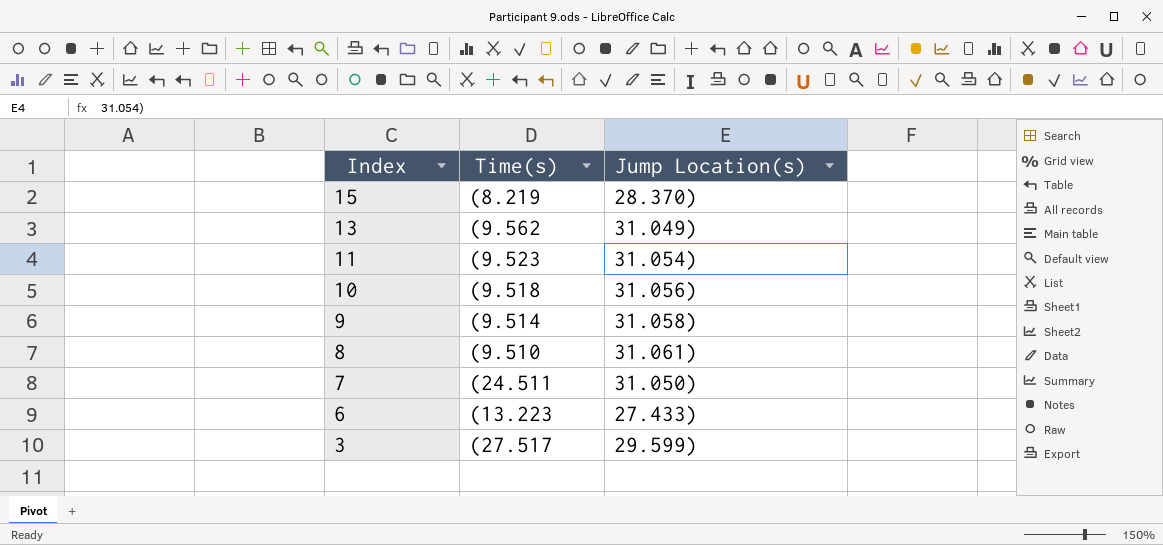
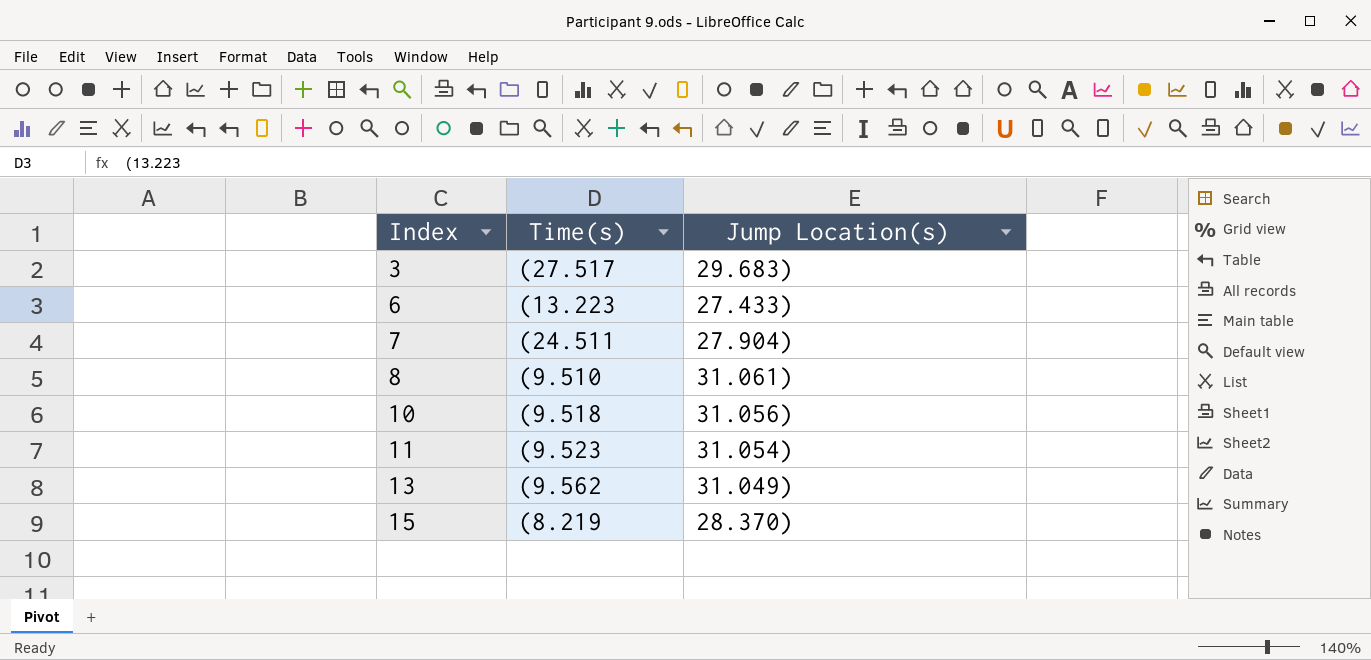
row order: Index descending -> Index ascending
row 9: (9.514 | 31.058) -> none
3 | Jump Location(s): 29.599) -> 29.683)
7 | Jump Location(s): 31.050) -> 27.904)

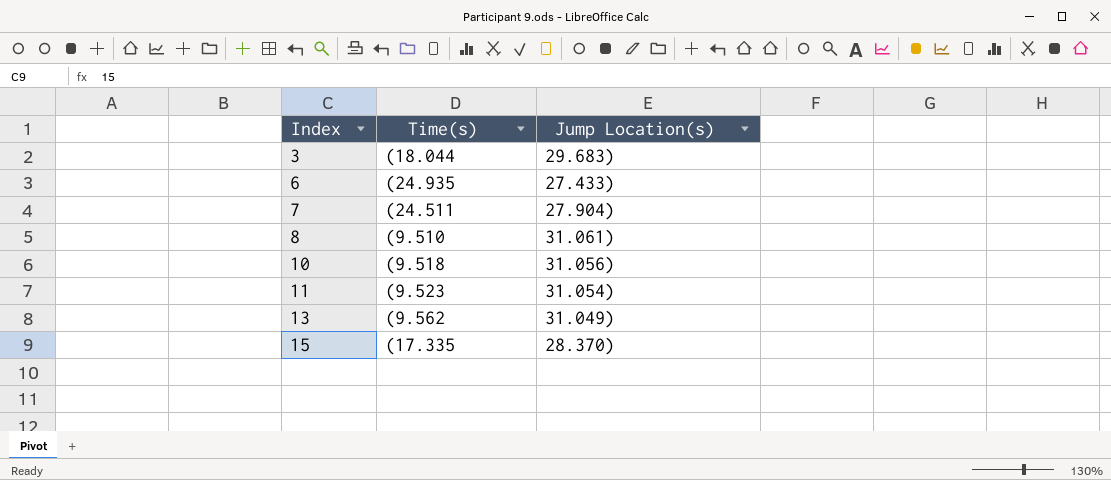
3 | Time(s): (27.517 -> (18.044
6 | Time(s): (13.223 -> (24.935
15 | Time(s): (8.219 -> (17.335

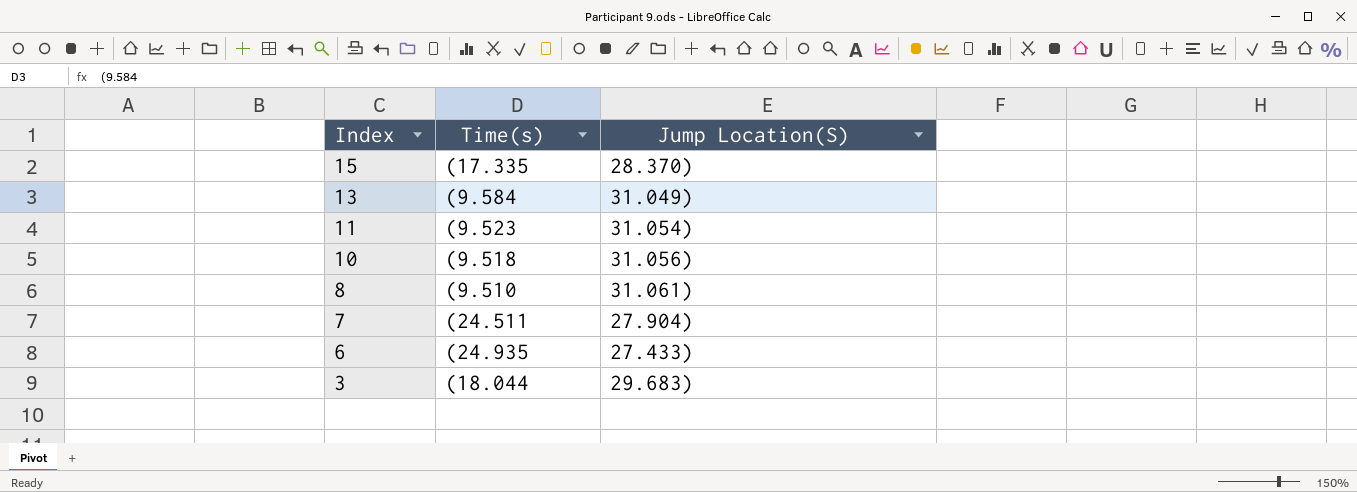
row order: Index ascending -> Index descending
column name: Jump Location(s) -> Jump Location(S)
13 | Time(s): (9.562 -> (9.584

